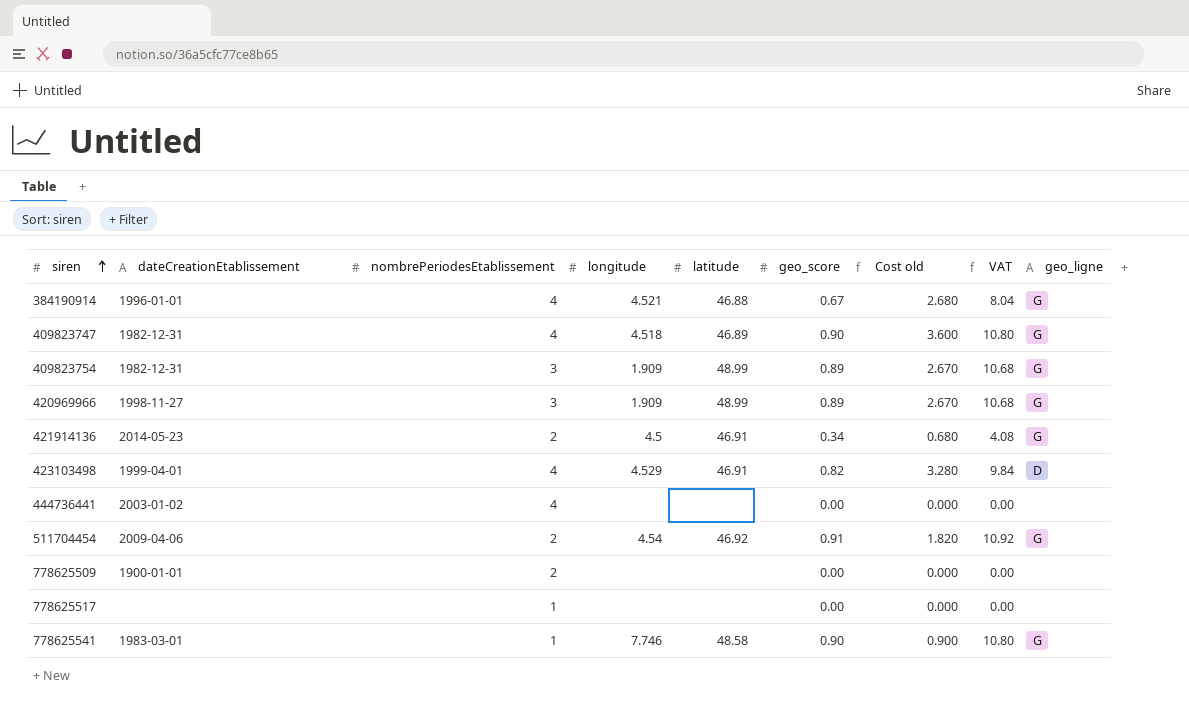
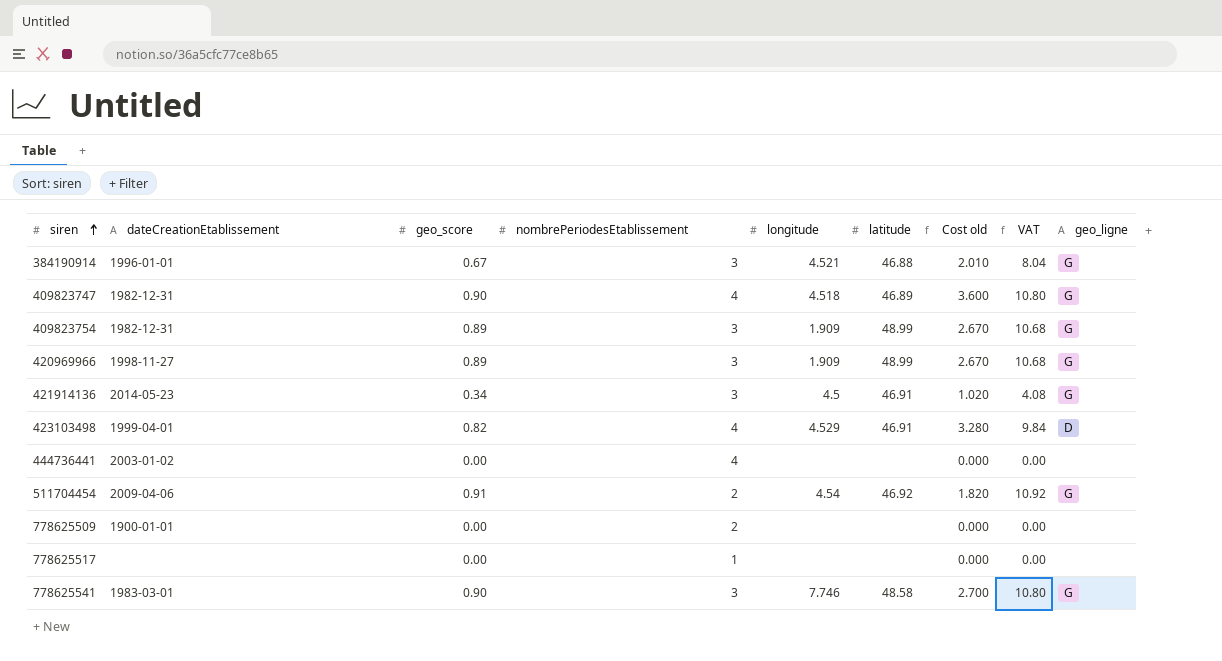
column geo_score | position: 6 -> 3
384190914 | nombrePeriodesEtablissement: 4 -> 3
384190914 | Cost old: 2.680 -> 2.010
421914136 | nombrePeriodesEtablissement: 2 -> 3
421914136 | Cost old: 0.680 -> 1.020
778625541 | nombrePeriodesEtablissement: 1 -> 3
778625541 | Cost old: 0.900 -> 2.700

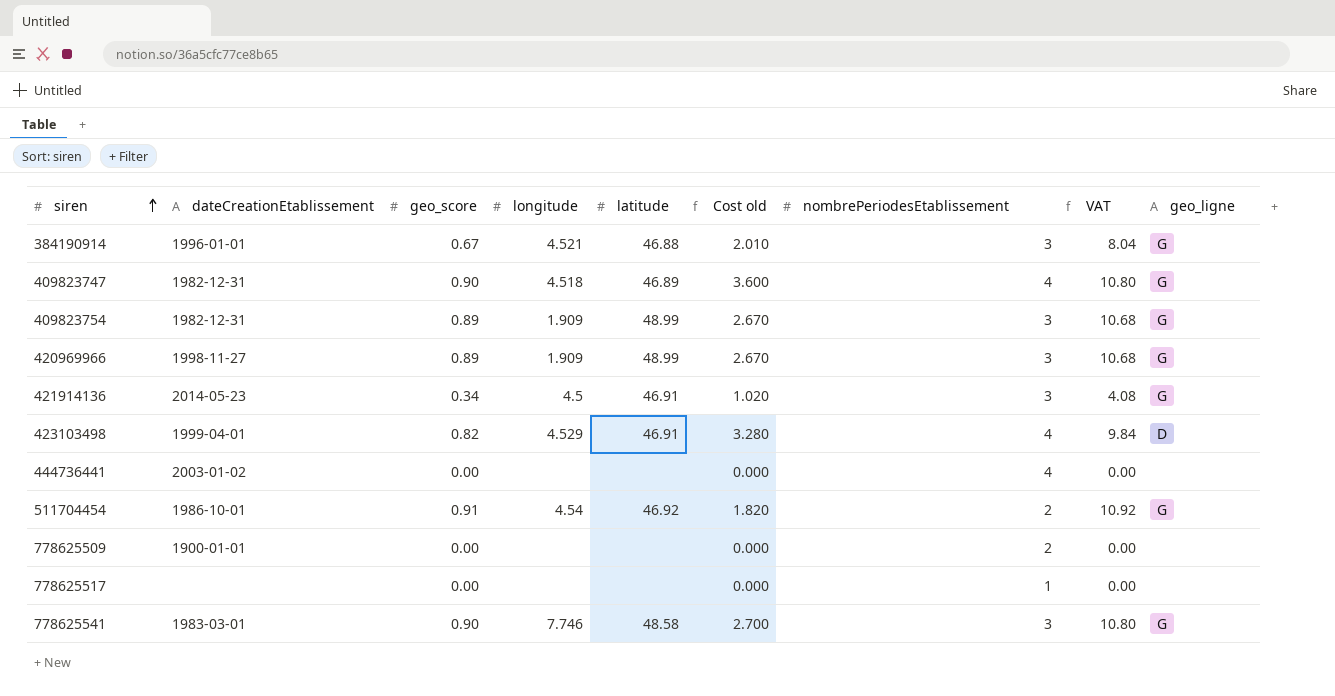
column nombrePeriodesEtablissement | position: 4 -> 7
511704454 | dateCreationEtablissement: 2009-04-06 -> 1986-10-01

